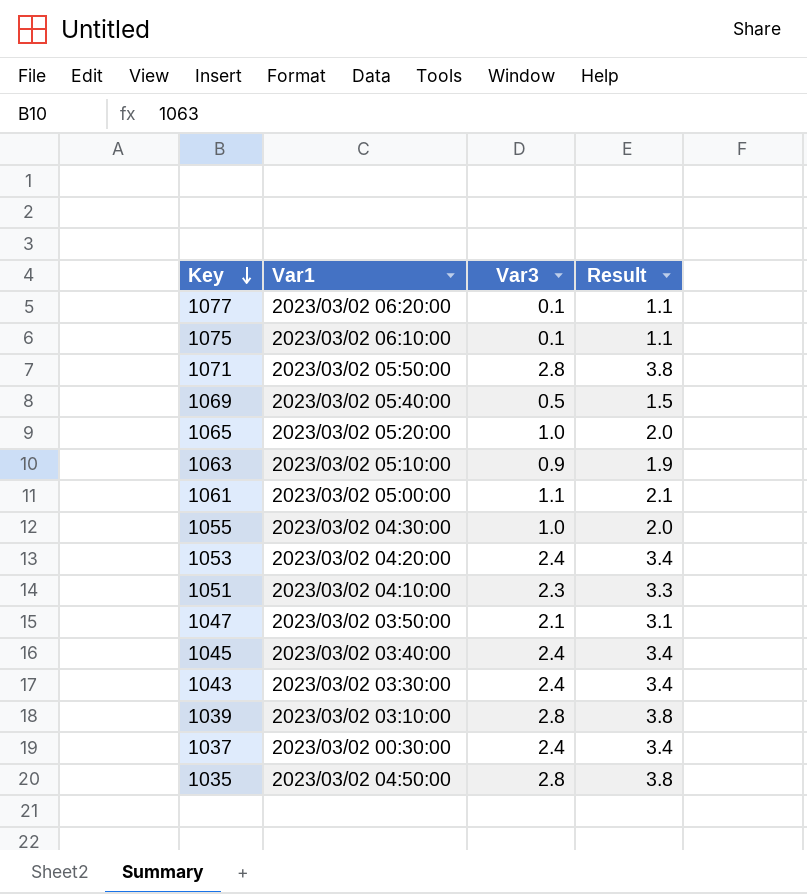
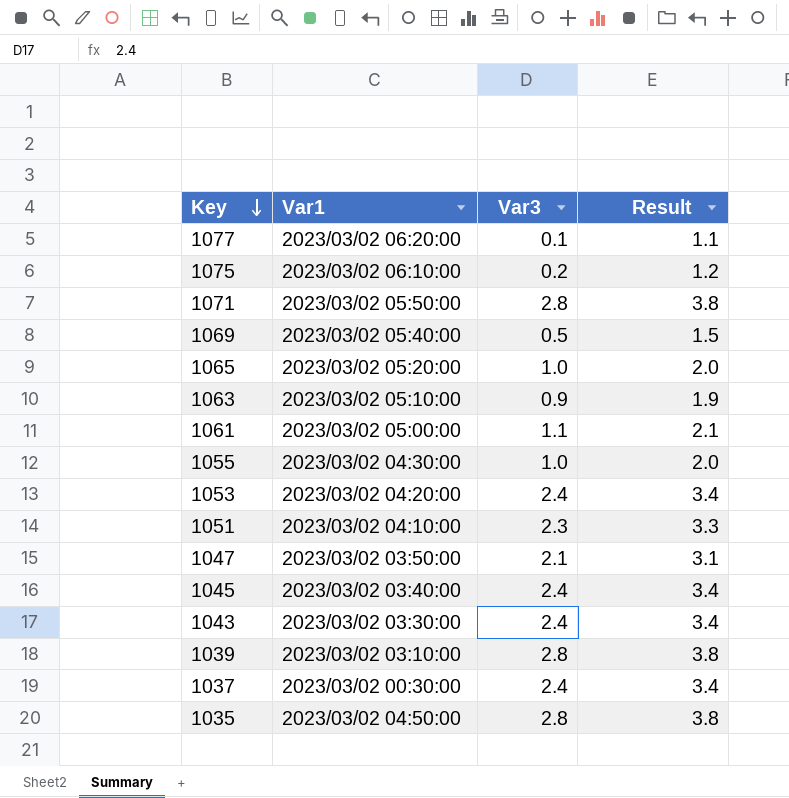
1075 | Var3: 0.1 -> 0.2
1075 | Result: 1.1 -> 1.2

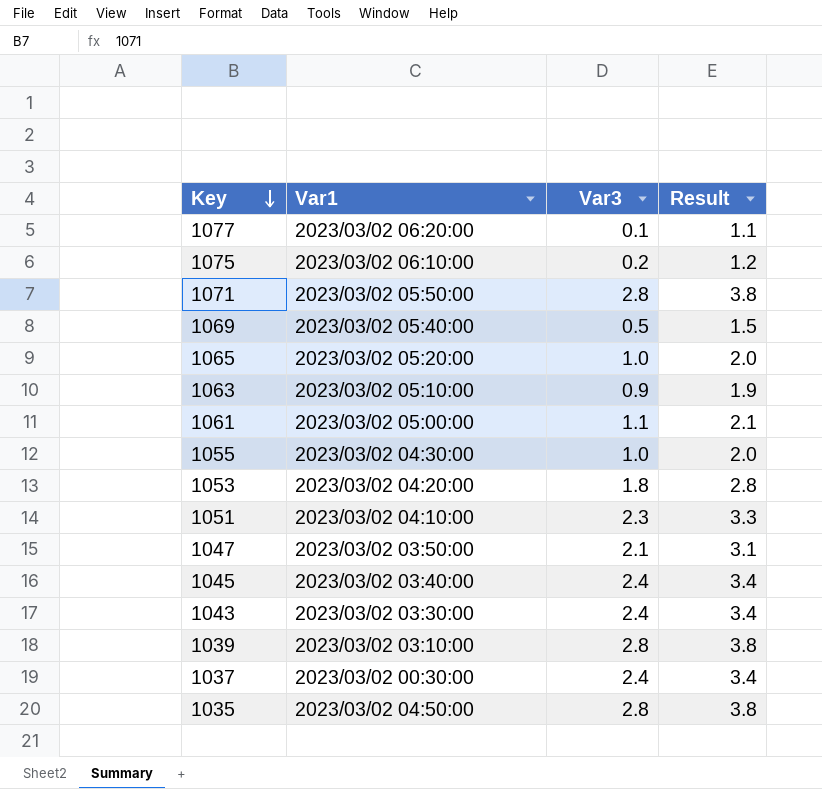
1053 | Var3: 2.4 -> 1.8
1053 | Result: 3.4 -> 2.8

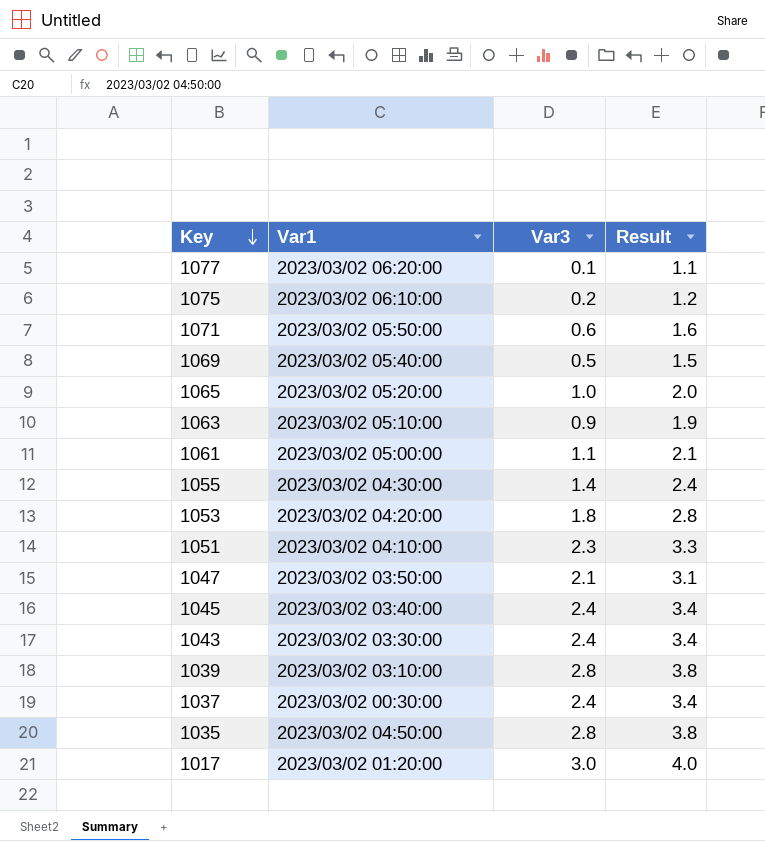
1071 | Var3: 2.8 -> 0.6
1071 | Result: 3.8 -> 1.6
1055 | Var3: 1.0 -> 1.4
1055 | Result: 2.0 -> 2.4
row 1017: none -> 2023/03/02 01:20:00 | 3.0 | 4.0

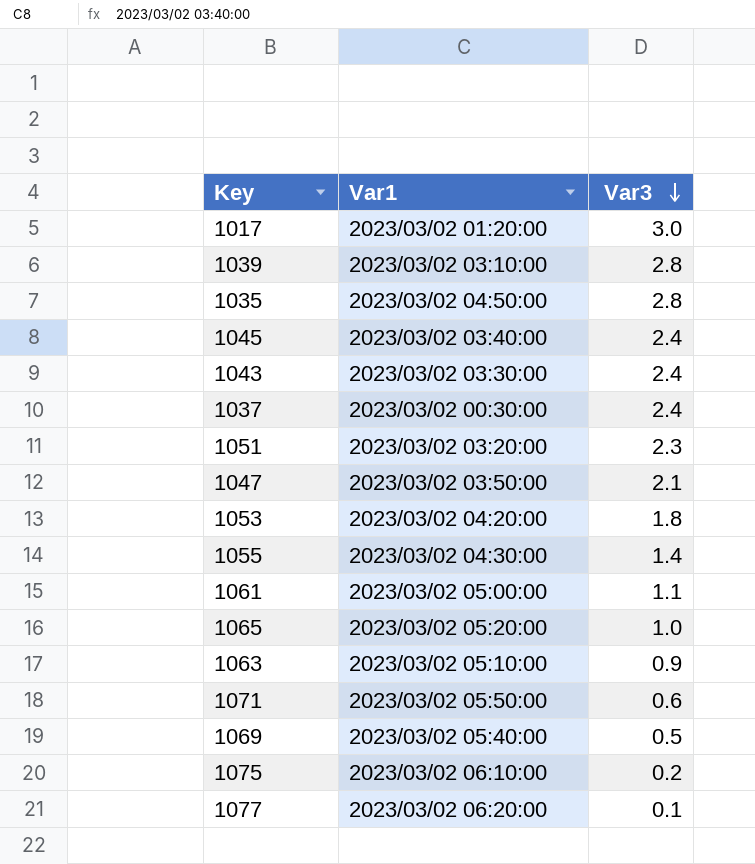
row order: Key descending -> Var3 descending
column Result | formula: [Var3] + 1 -> none
1051 | Var1: 2023/03/02 04:10:00 -> 2023/03/02 03:20:00

